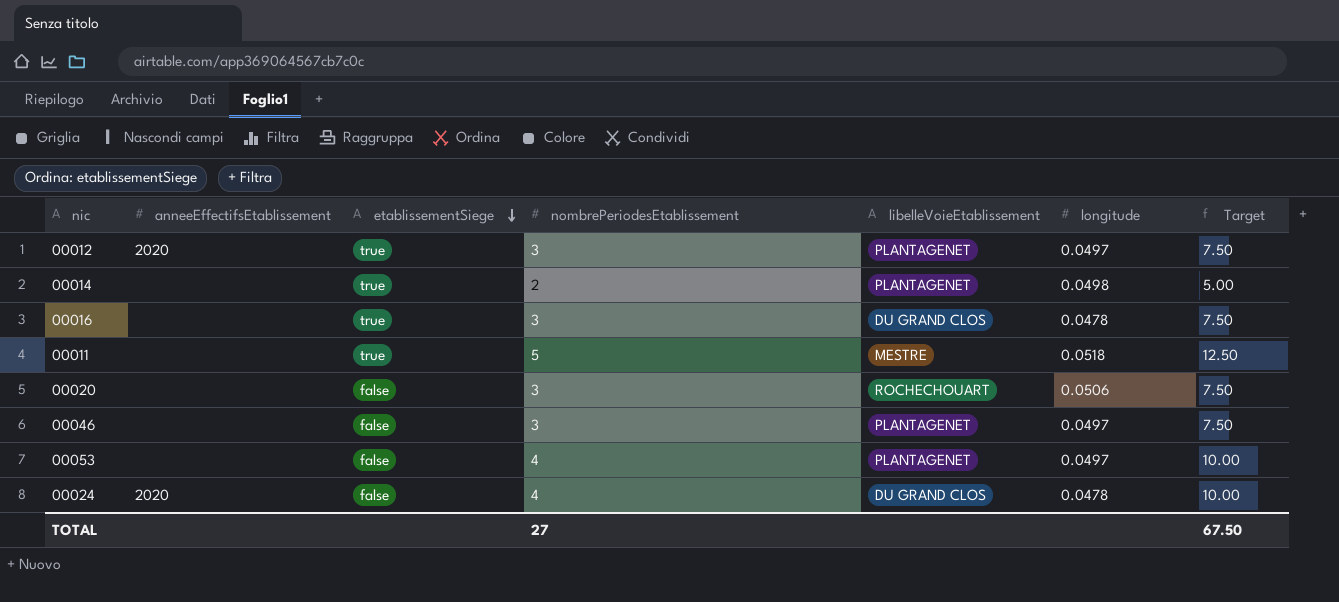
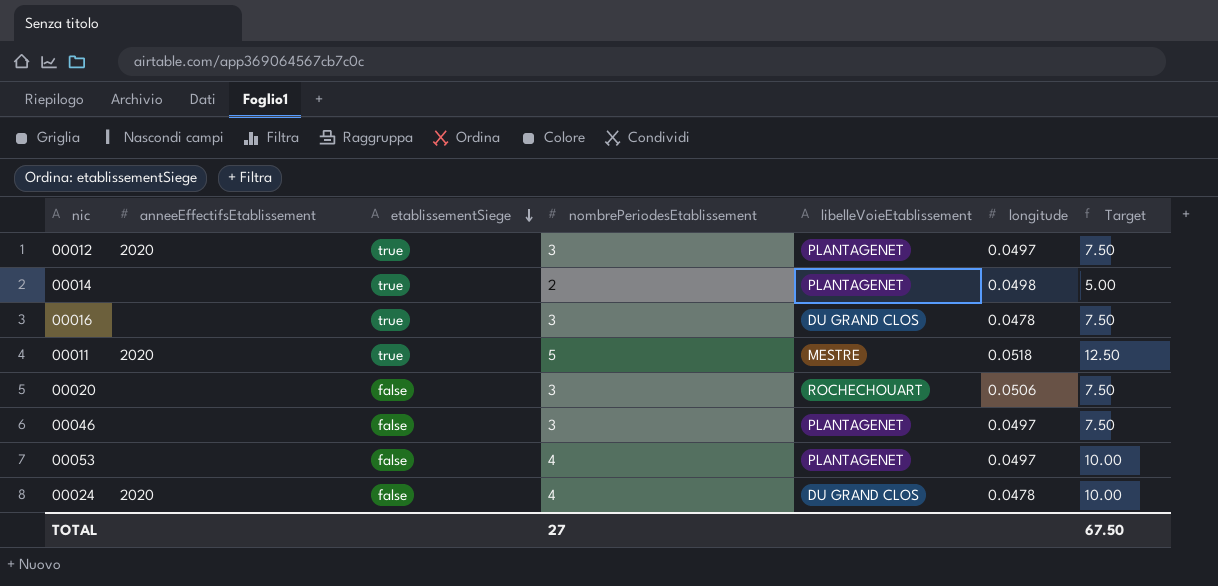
00011 | anneeEffectifsEtablissement: none -> 2020

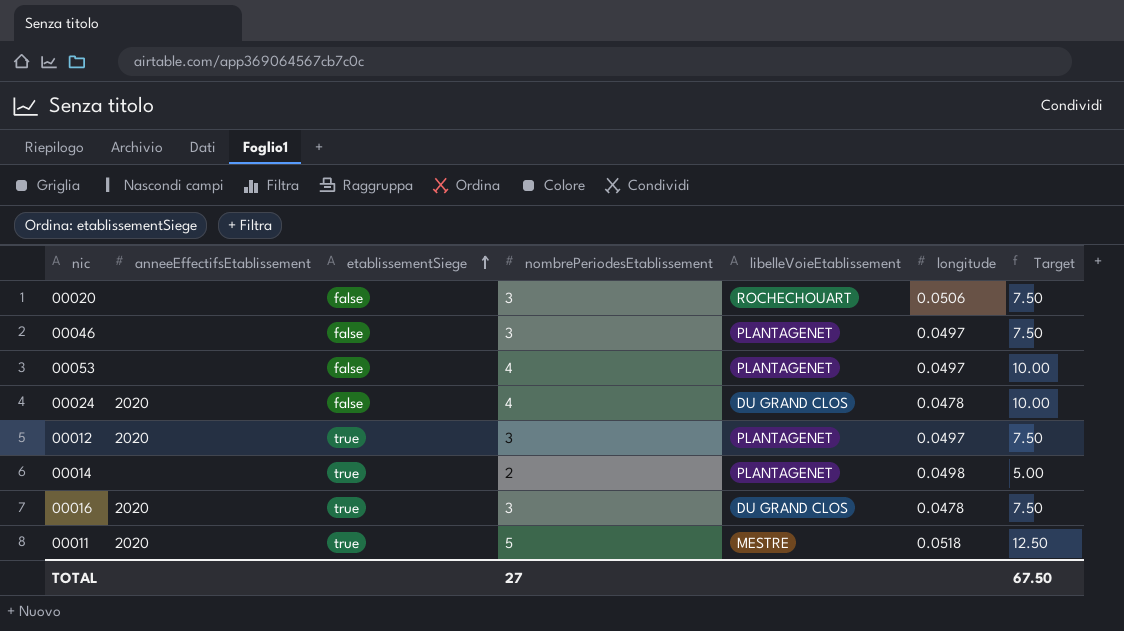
row order: etablissementSiege descending -> etablissementSiege ascending
00016 | anneeEffectifsEtablissement: none -> 2020

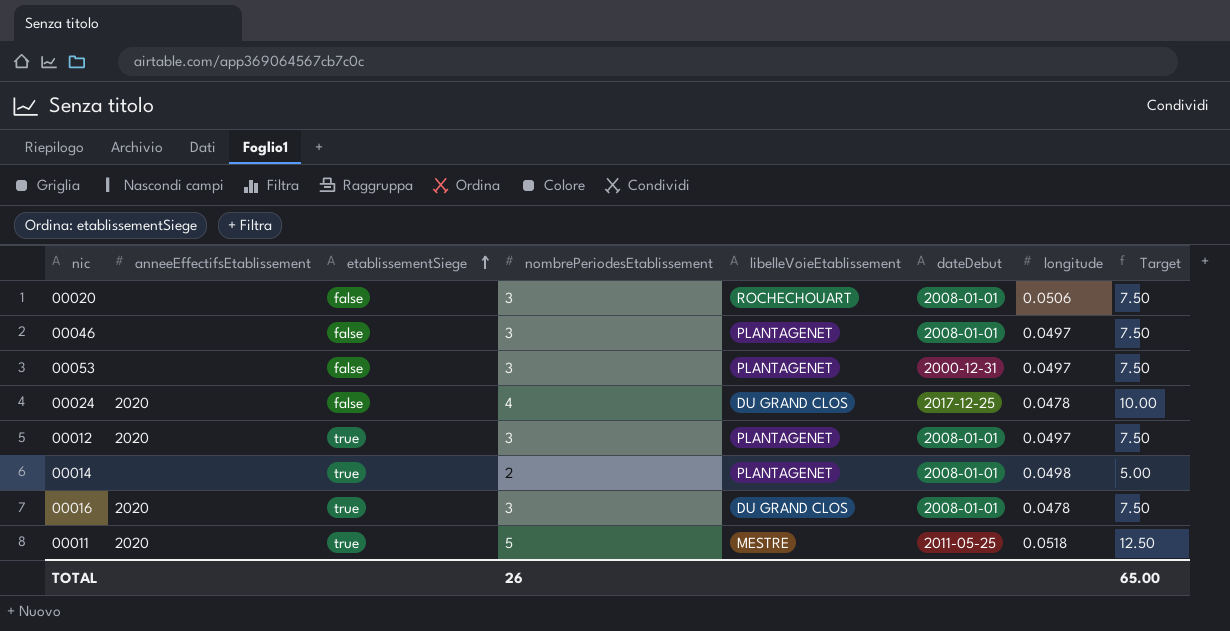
column dateDebut | position: none -> 6
00053 | nombrePeriodesEtablissement: 4 -> 3
00053 | Target: 10.00 -> 7.50
TOTAL | nombrePeriodesEtablissement: 27 -> 26
TOTAL | Target: 67.50 -> 65.00

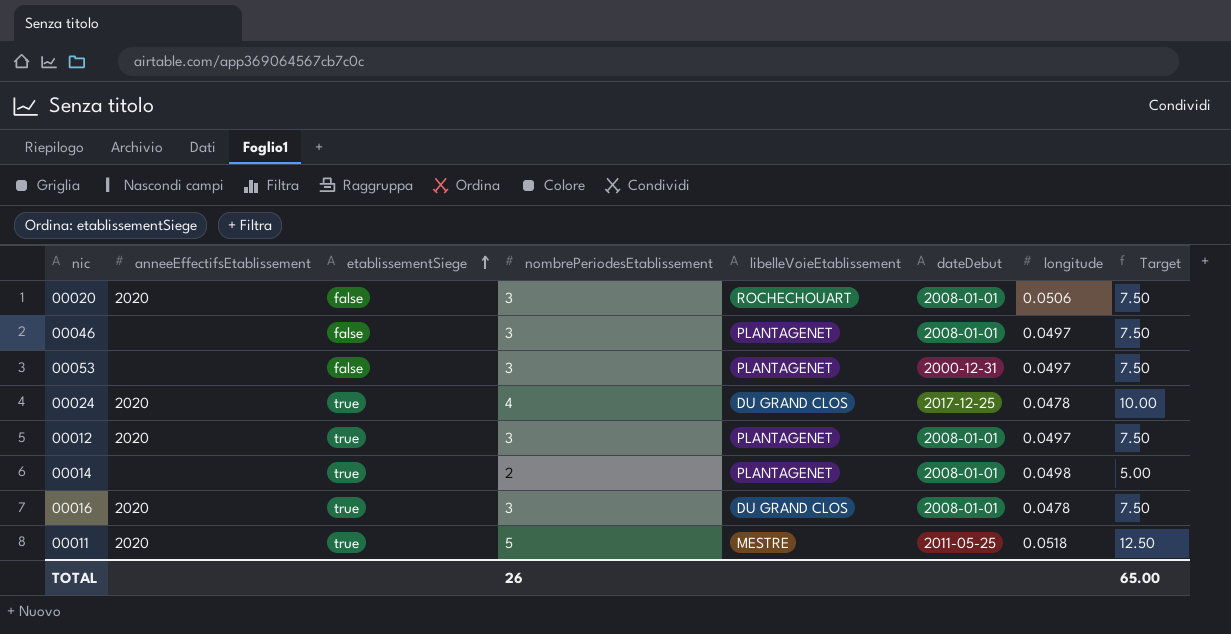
00020 | anneeEffectifsEtablissement: none -> 2020
00024 | etablissementSiege: false -> true

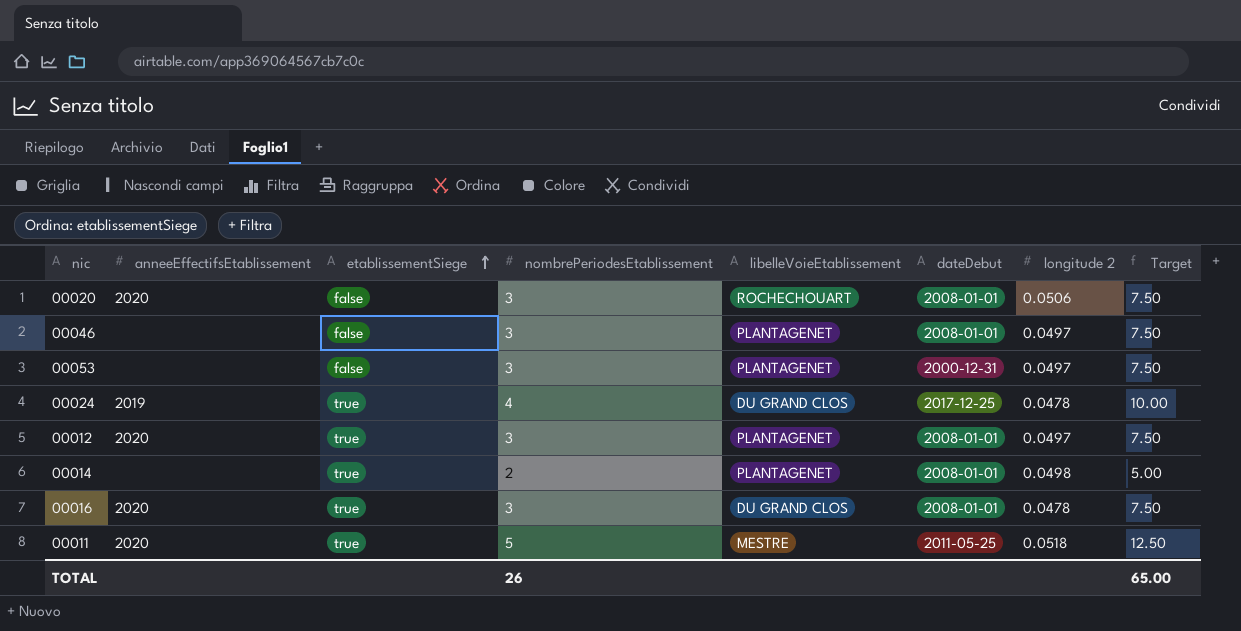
column name: longitude -> longitude 2
00024 | anneeEffectifsEtablissement: 2020 -> 2019

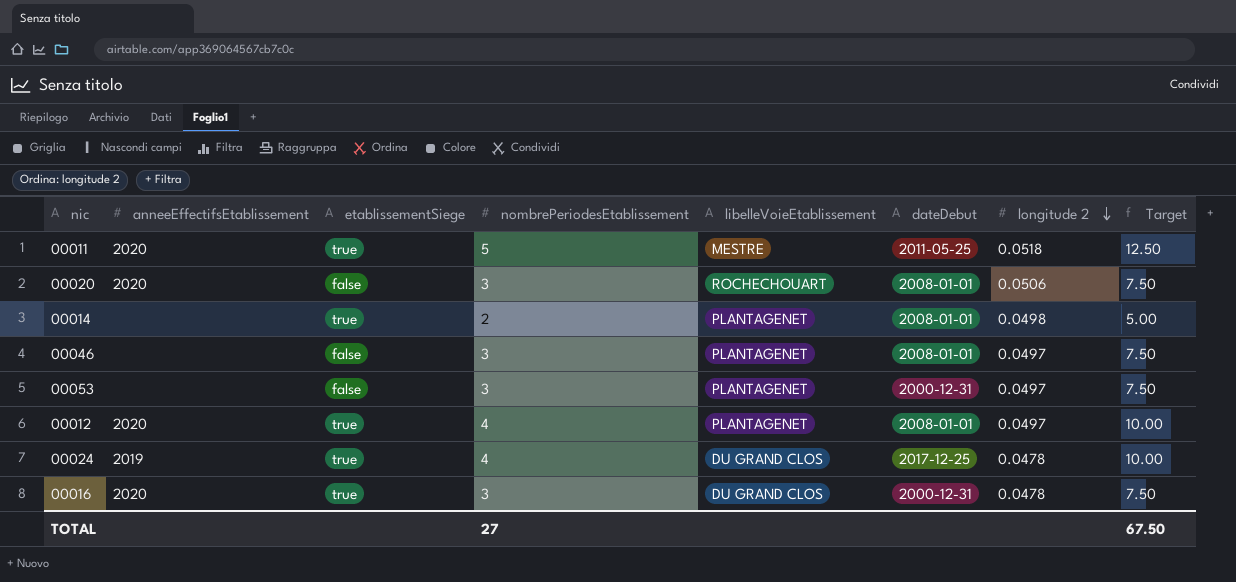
row order: etablissementSiege ascending -> longitude 2 descending
00012 | nombrePeriodesEtablissement: 3 -> 4
00012 | Target: 7.50 -> 10.00
00016 | dateDebut: 2008-01-01 -> 2000-12-31
TOTAL | nombrePeriodesEtablissement: 26 -> 27
TOTAL | Target: 65.00 -> 67.50

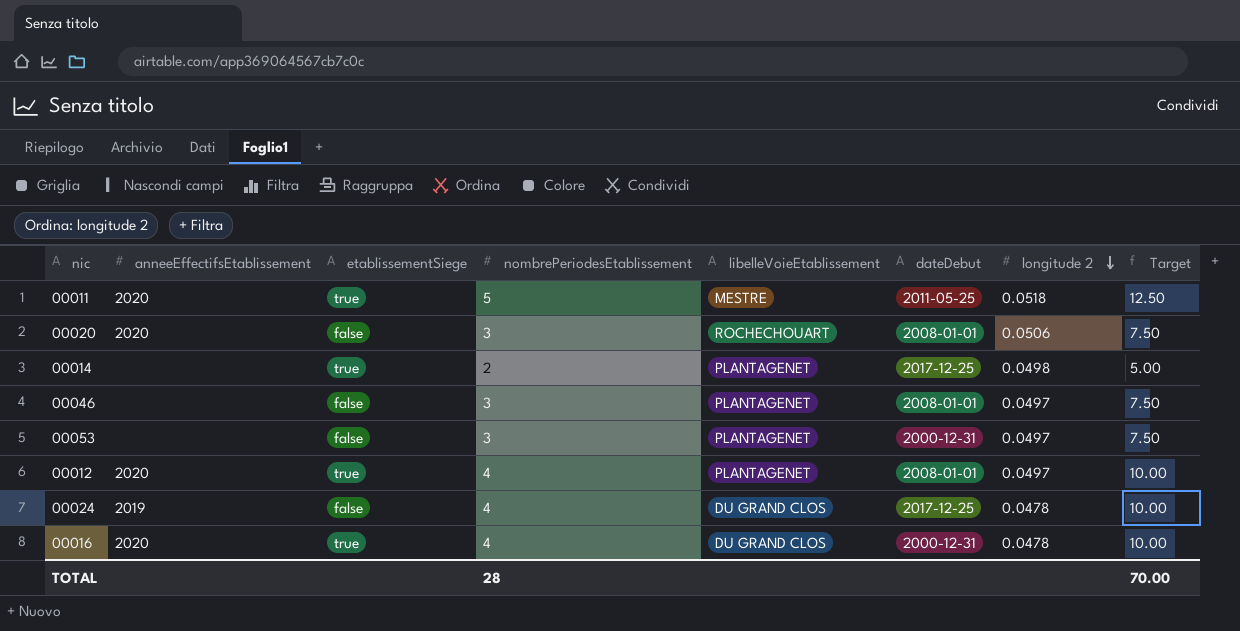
00014 | dateDebut: 2008-01-01 -> 2017-12-25
00024 | etablissementSiege: true -> false
00016 | nombrePeriodesEtablissement: 3 -> 4
00016 | Target: 7.50 -> 10.00
TOTAL | nombrePeriodesEtablissement: 27 -> 28
TOTAL | Target: 67.50 -> 70.00

